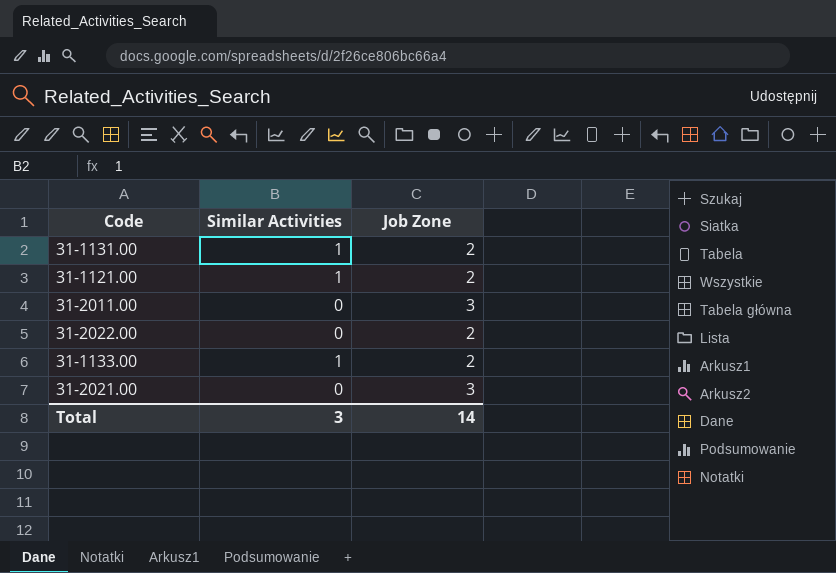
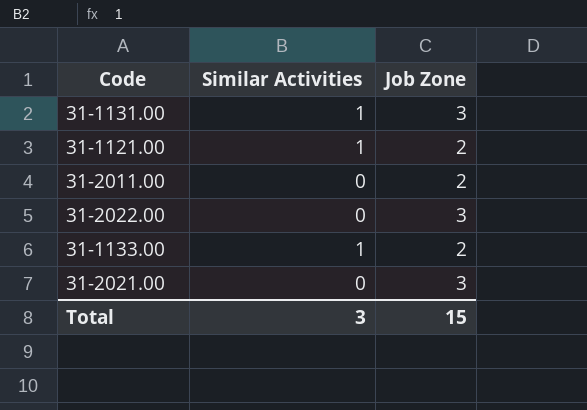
31-1131.00 | Job Zone: 2 -> 3
31-2011.00 | Job Zone: 3 -> 2
31-2022.00 | Job Zone: 2 -> 3
Total | Job Zone: 14 -> 15

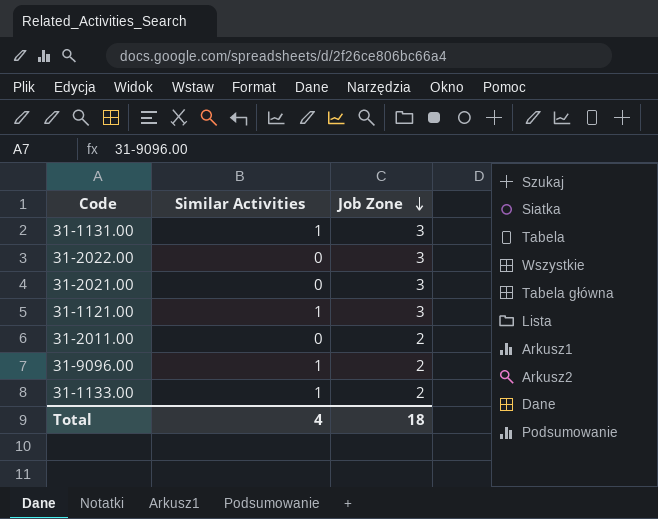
row order: none -> Job Zone descending
31-1121.00 | Job Zone: 2 -> 3
row 31-9096.00: none -> 1 | 2
Total | Similar Activities: 3 -> 4
Total | Job Zone: 15 -> 18

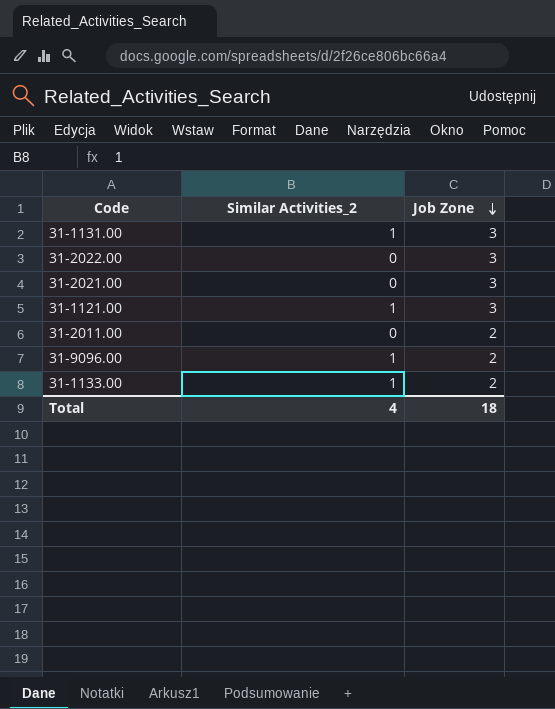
column name: Similar Activities -> Similar Activities_2

